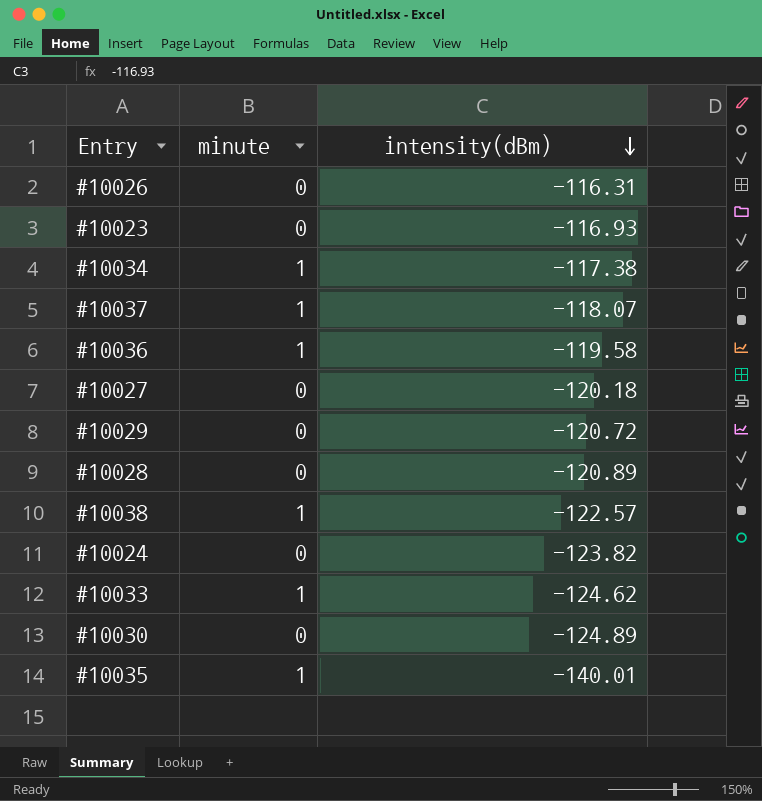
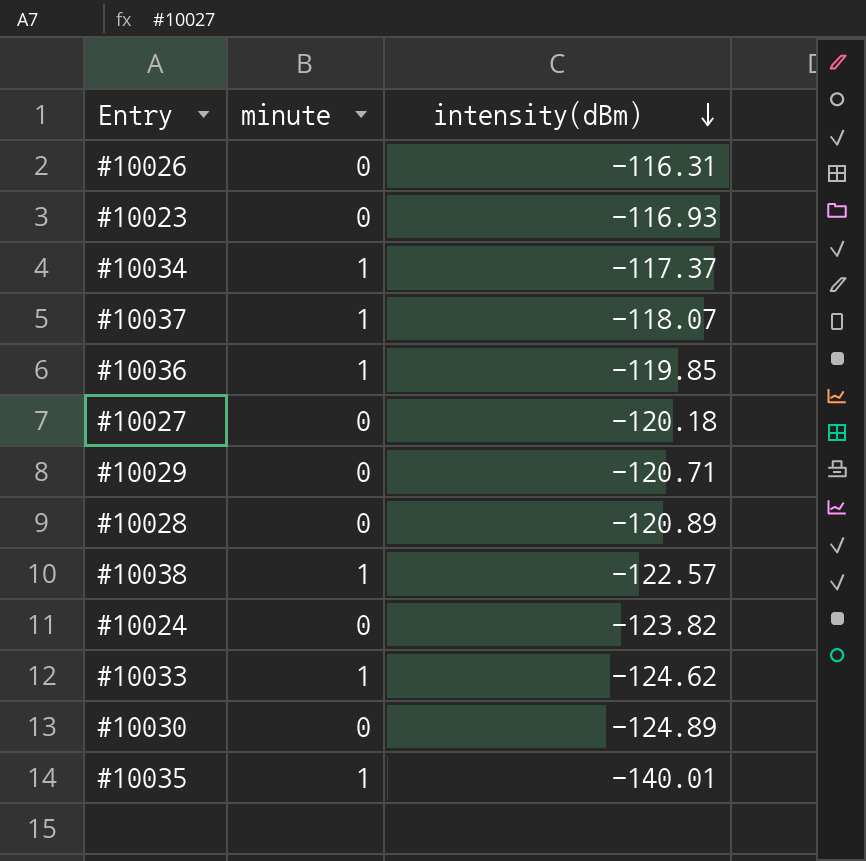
#10034 | intensity(dBm): -117.38 -> -117.37
#10036 | intensity(dBm): -119.58 -> -119.85
#10029 | intensity(dBm): -120.72 -> -120.71

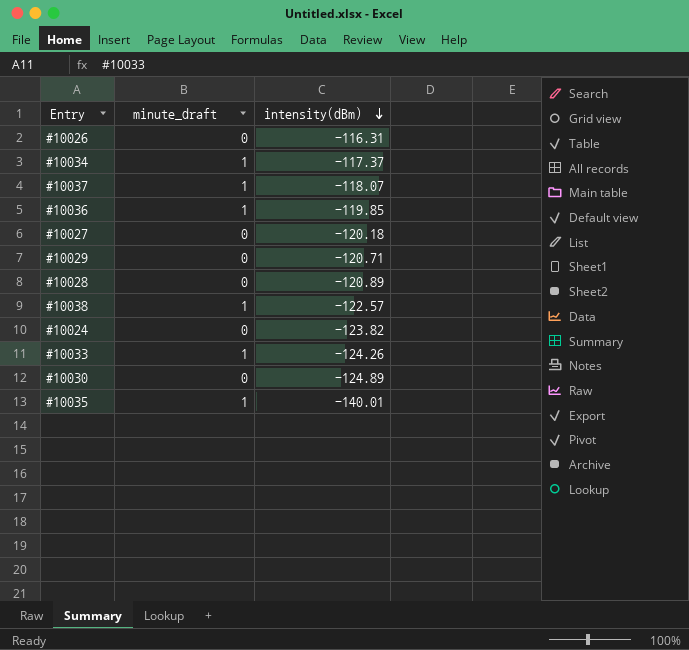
column name: minute -> minute_draft
row #10023: 0 | -116.93 -> none
#10033 | intensity(dBm): -124.62 -> -124.26

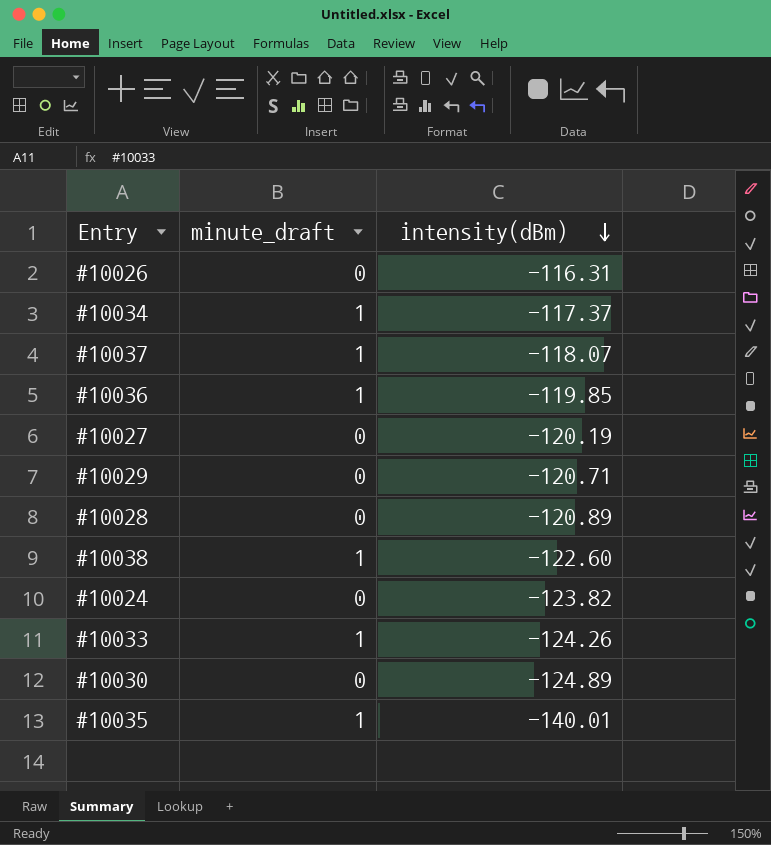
#10027 | intensity(dBm): -120.18 -> -120.19
#10038 | intensity(dBm): -122.57 -> -122.60

